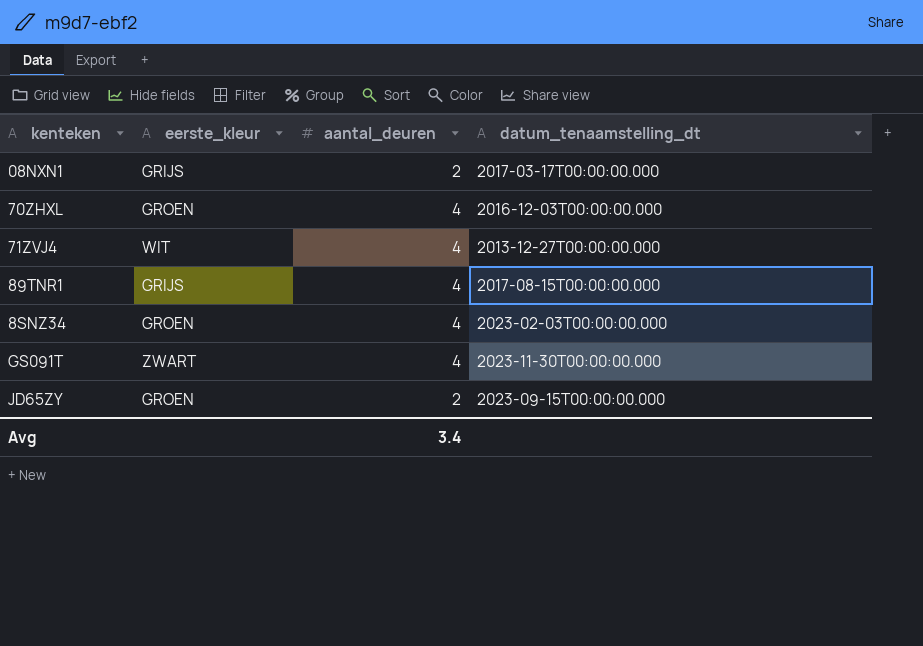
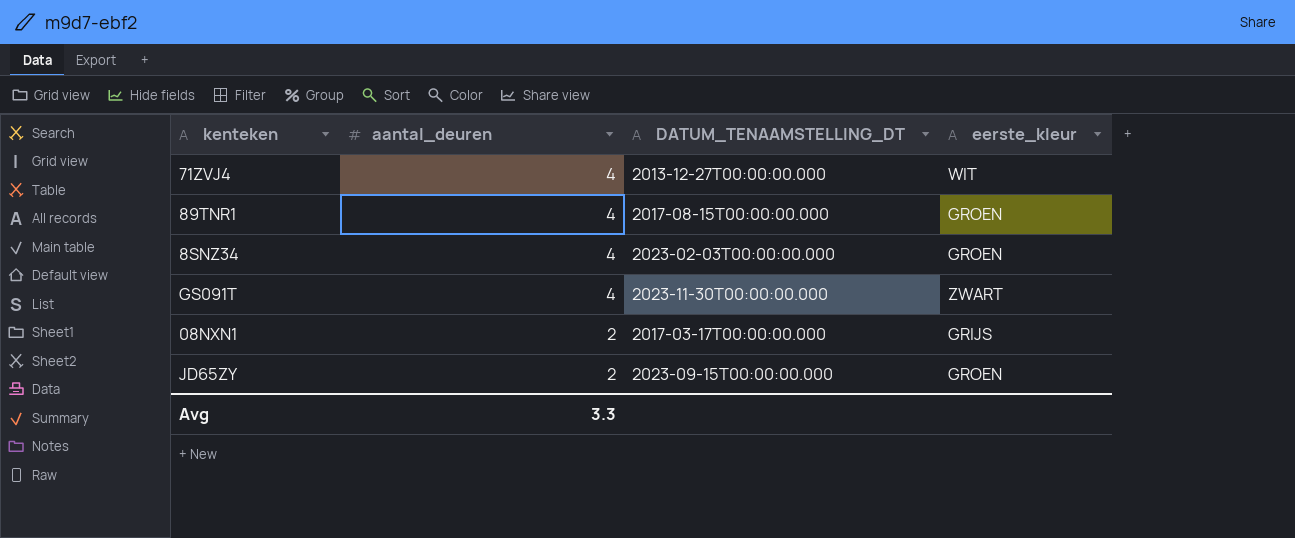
row order: none -> aantal_deuren descending
column name: datum_tenaamstelling_dt -> DATUM_TENAAMSTELLING_DT
column eerste_kleur | position: 2 -> 4
row 70ZHXL: GROEN | 4 | 2016-12-03T00:00:00.000 -> none
89TNR1 | eerste_kleur: GRIJS -> GROEN
Avg | aantal_deuren: 3.4 -> 3.3

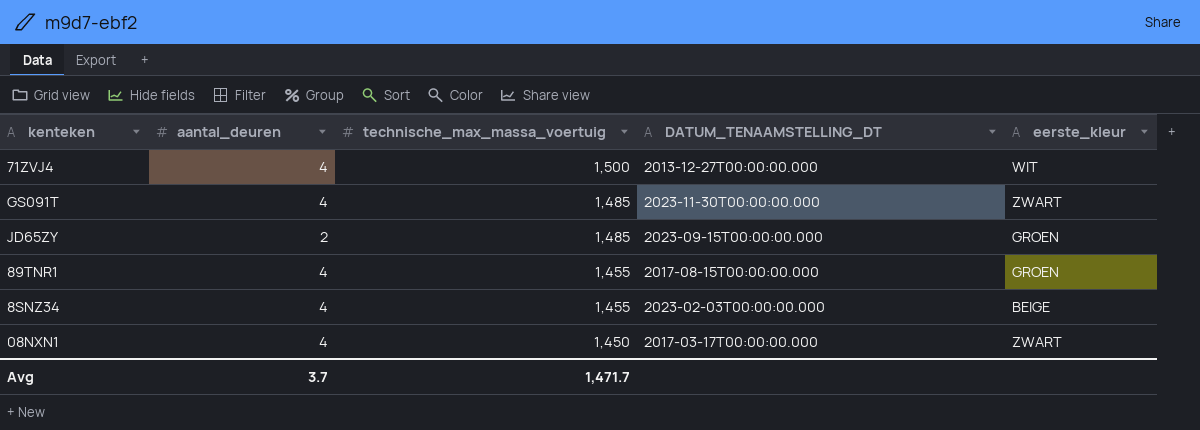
row order: aantal_deuren descending -> technische_max_massa_voertuig descending
column technische_max_massa_voertuig | position: none -> 3
8SNZ34 | eerste_kleur: GROEN -> BEIGE
08NXN1 | aantal_deuren: 2 -> 4
08NXN1 | eerste_kleur: GRIJS -> ZWART
Avg | aantal_deuren: 3.3 -> 3.7

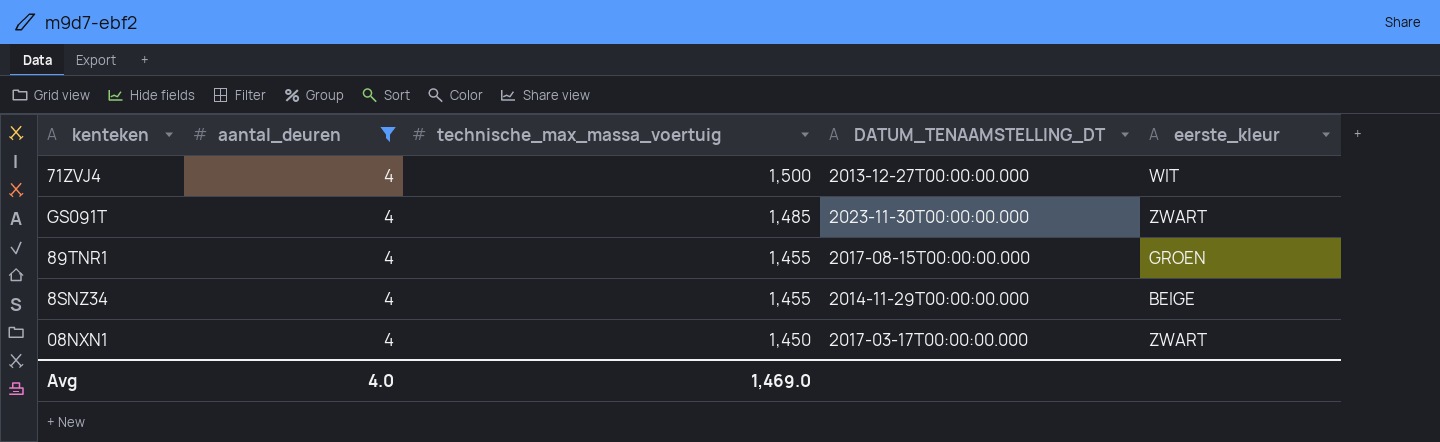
filter: none -> aantal_deuren = 4
8SNZ34 | DATUM_TENAAMSTELLING_DT: 2023-02-03T00:00:00.000 -> 2014-11-29T00:00:00.000
Avg | aantal_deuren: 3.7 -> 4.0
Avg | technische_max_massa_voertuig: 1,471.7 -> 1,469.0

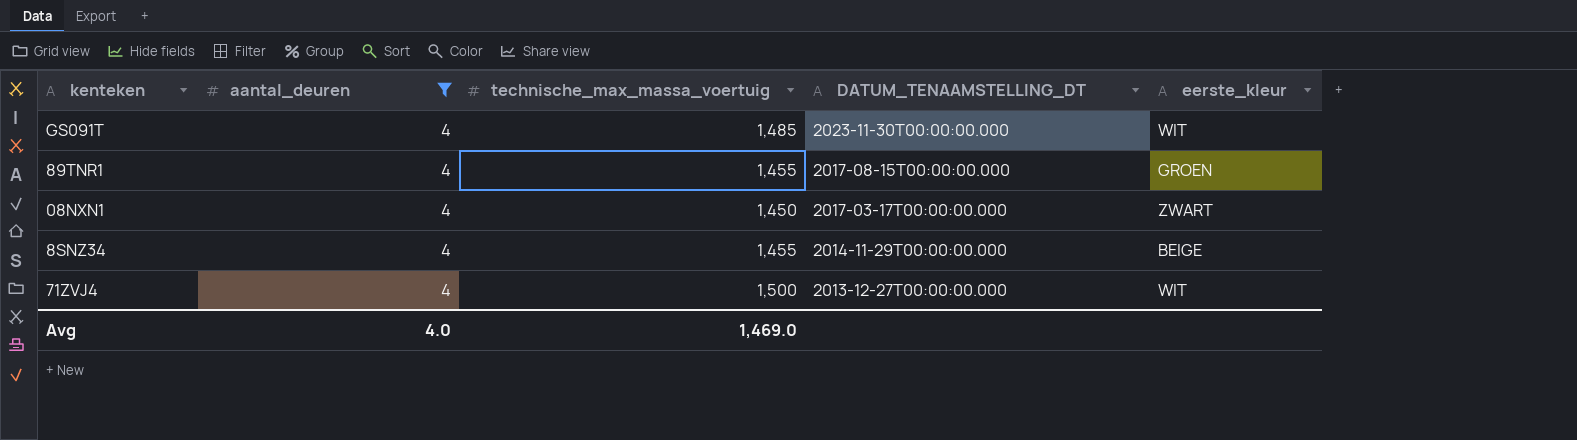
row order: technische_max_massa_voertuig descending -> DATUM_TENAAMSTELLING_DT descending
GS091T | eerste_kleur: ZWART -> WIT

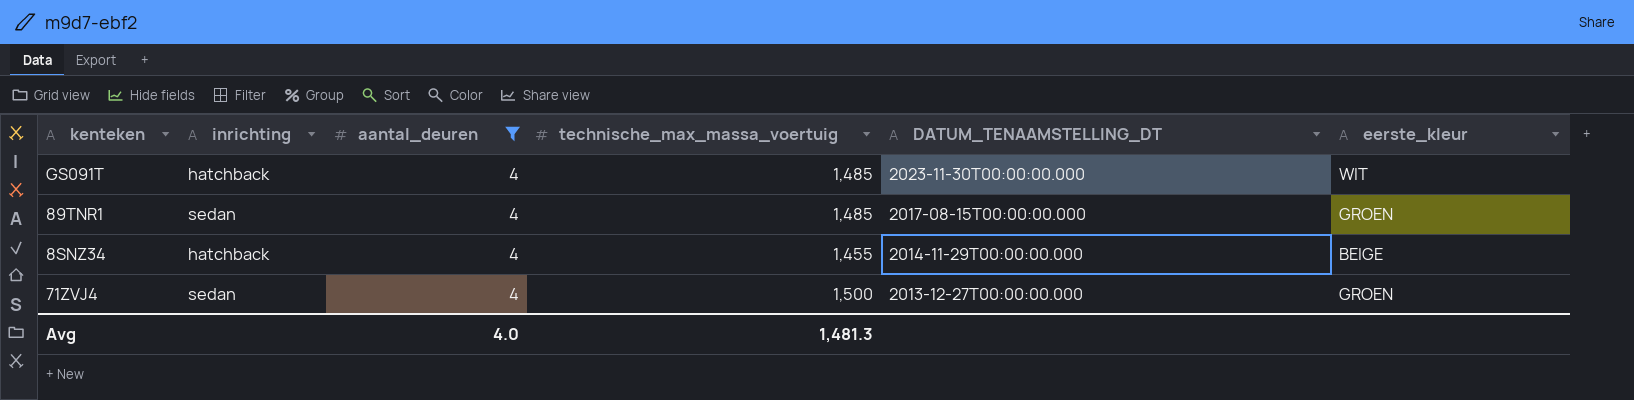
column inrichting | position: none -> 2
row 08NXN1: 4 | 1,450 | 2017-03-17T00:00:00.000 | ZWART -> none
89TNR1 | technische_max_massa_voertuig: 1,455 -> 1,485
71ZVJ4 | eerste_kleur: WIT -> GROEN
Avg | technische_max_massa_voertuig: 1,469.0 -> 1,481.3

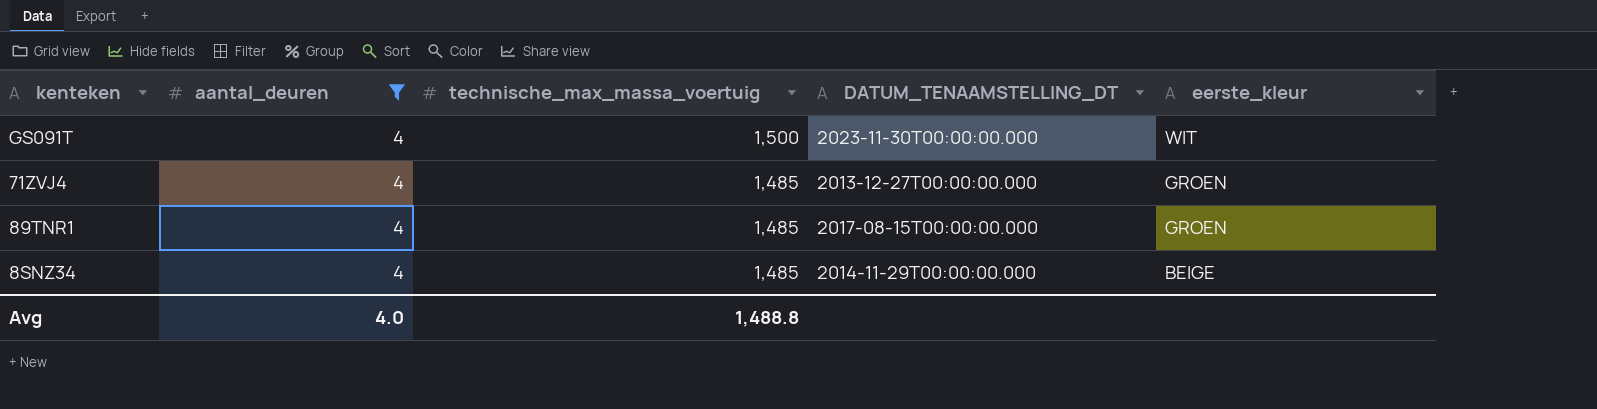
row order: DATUM_TENAAMSTELLING_DT descending -> technische_max_massa_voertuig descending
column inrichting | position: 2 -> none
GS091T | technische_max_massa_voertuig: 1,485 -> 1,500
71ZVJ4 | technische_max_massa_voertuig: 1,500 -> 1,485
8SNZ34 | technische_max_massa_voertuig: 1,455 -> 1,485
Avg | technische_max_massa_voertuig: 1,481.3 -> 1,488.8

